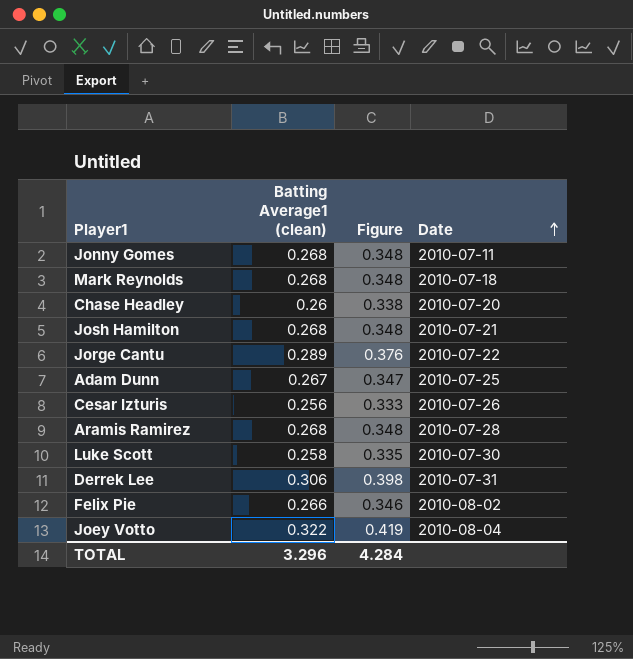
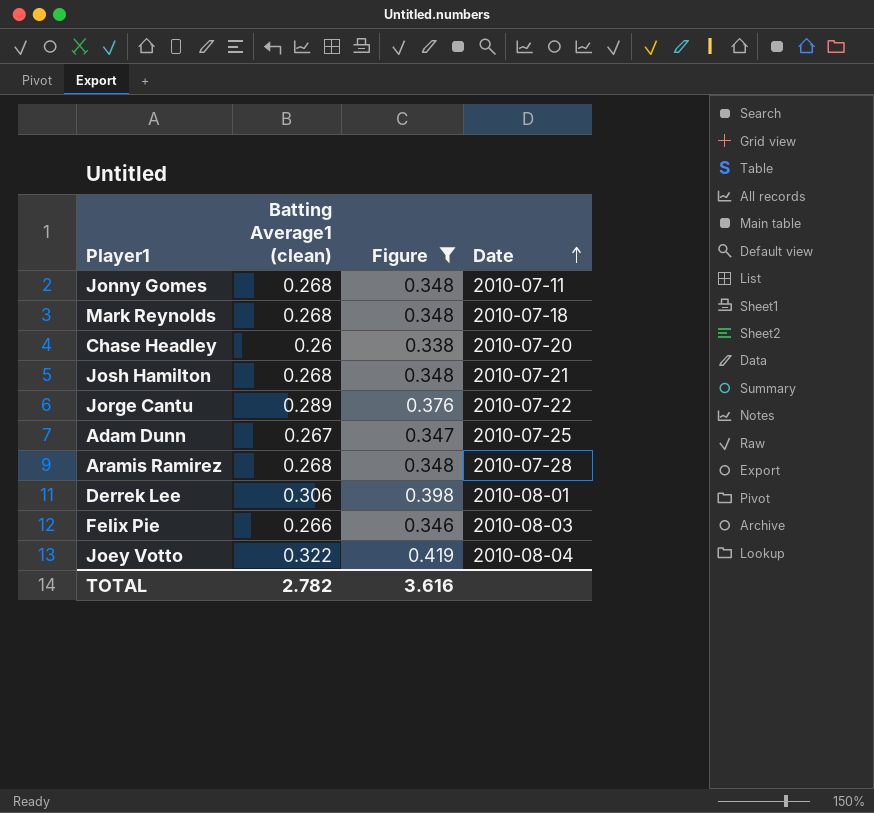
filter: none -> Figure >= 0.338
Derrek Lee | Date: 2010-07-31 -> 2010-08-01
Felix Pie | Date: 2010-08-02 -> 2010-08-03
TOTAL | Batting Average1 (clean): 3.296 -> 2.782
TOTAL | Figure: 4.284 -> 3.616

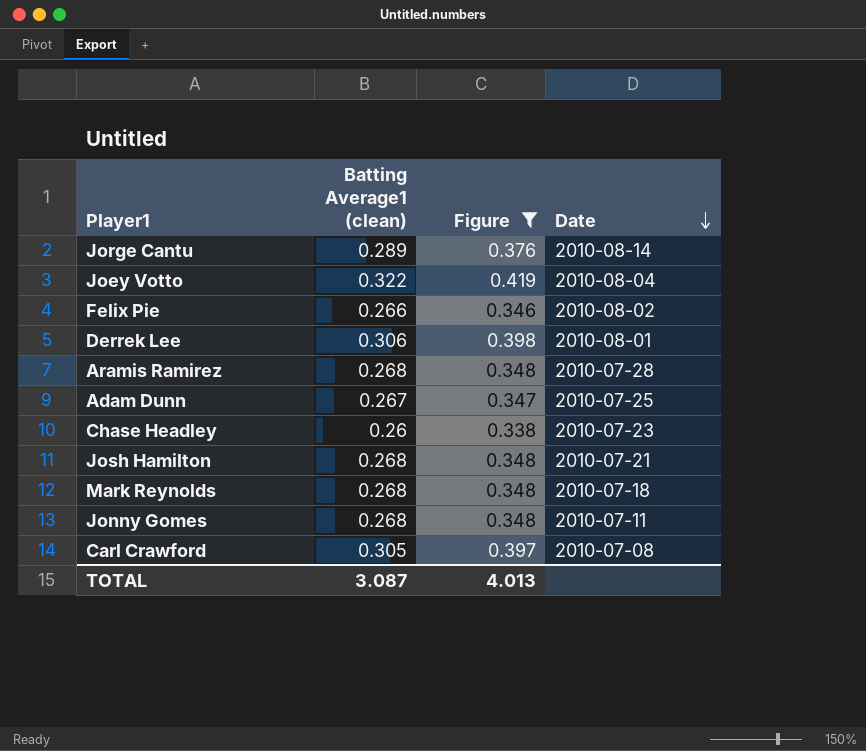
row order: Date ascending -> Date descending
Jorge Cantu | Date: 2010-07-22 -> 2010-08-14
Felix Pie | Date: 2010-08-03 -> 2010-08-02
Chase Headley | Date: 2010-07-20 -> 2010-07-23
row Carl Crawford: none -> 0.305 | 0.397 | 2010-07-08
TOTAL | Batting Average1 (clean): 2.782 -> 3.087
TOTAL | Figure: 3.616 -> 4.013

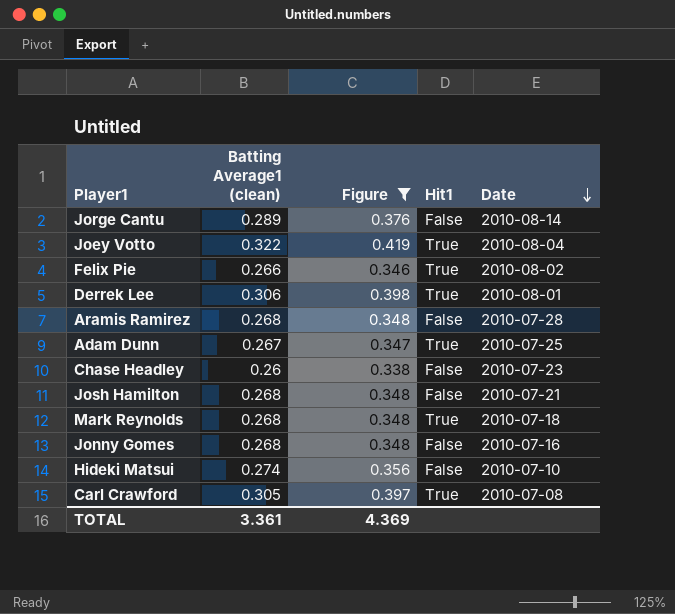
column Hit1 | position: none -> 4
Jonny Gomes | Date: 2010-07-11 -> 2010-07-16
row Hideki Matsui: none -> 0.274 | 0.356 | False | 2010-07-10
TOTAL | Batting Average1 (clean): 3.087 -> 3.361
TOTAL | Figure: 4.013 -> 4.369

